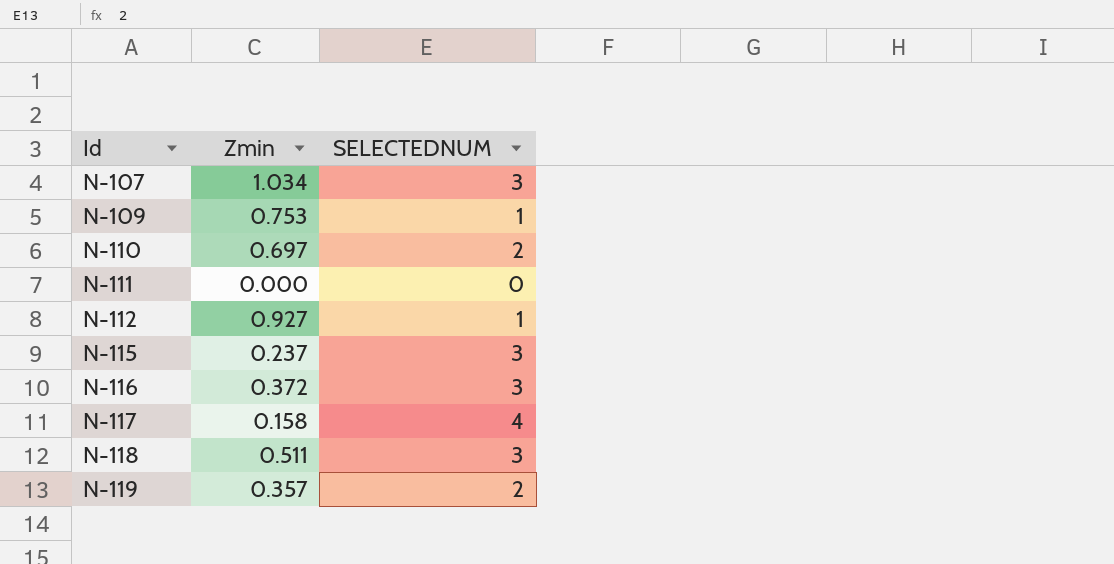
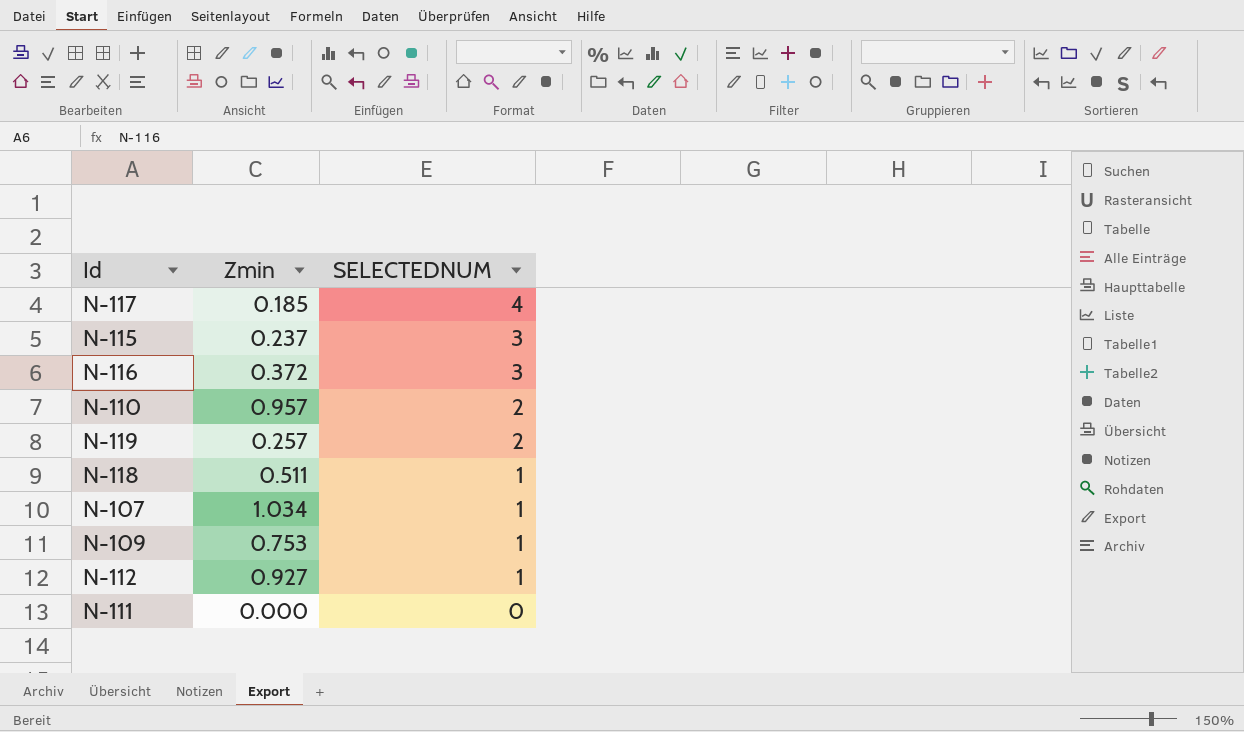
row order: Id ascending -> SELECTEDNUM descending
N-117 | Zmin: 0.158 -> 0.185
N-110 | Zmin: 0.697 -> 0.957
N-119 | Zmin: 0.357 -> 0.257
N-118 | SELECTEDNUM: 3 -> 1
N-107 | SELECTEDNUM: 3 -> 1

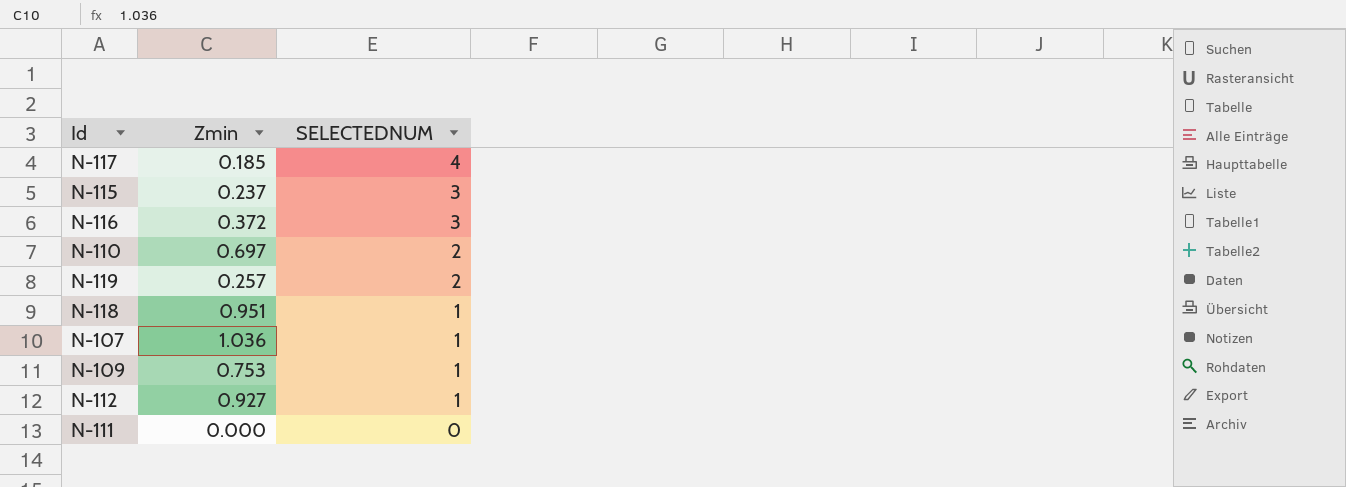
N-110 | Zmin: 0.957 -> 0.697
N-118 | Zmin: 0.511 -> 0.951
N-107 | Zmin: 1.034 -> 1.036

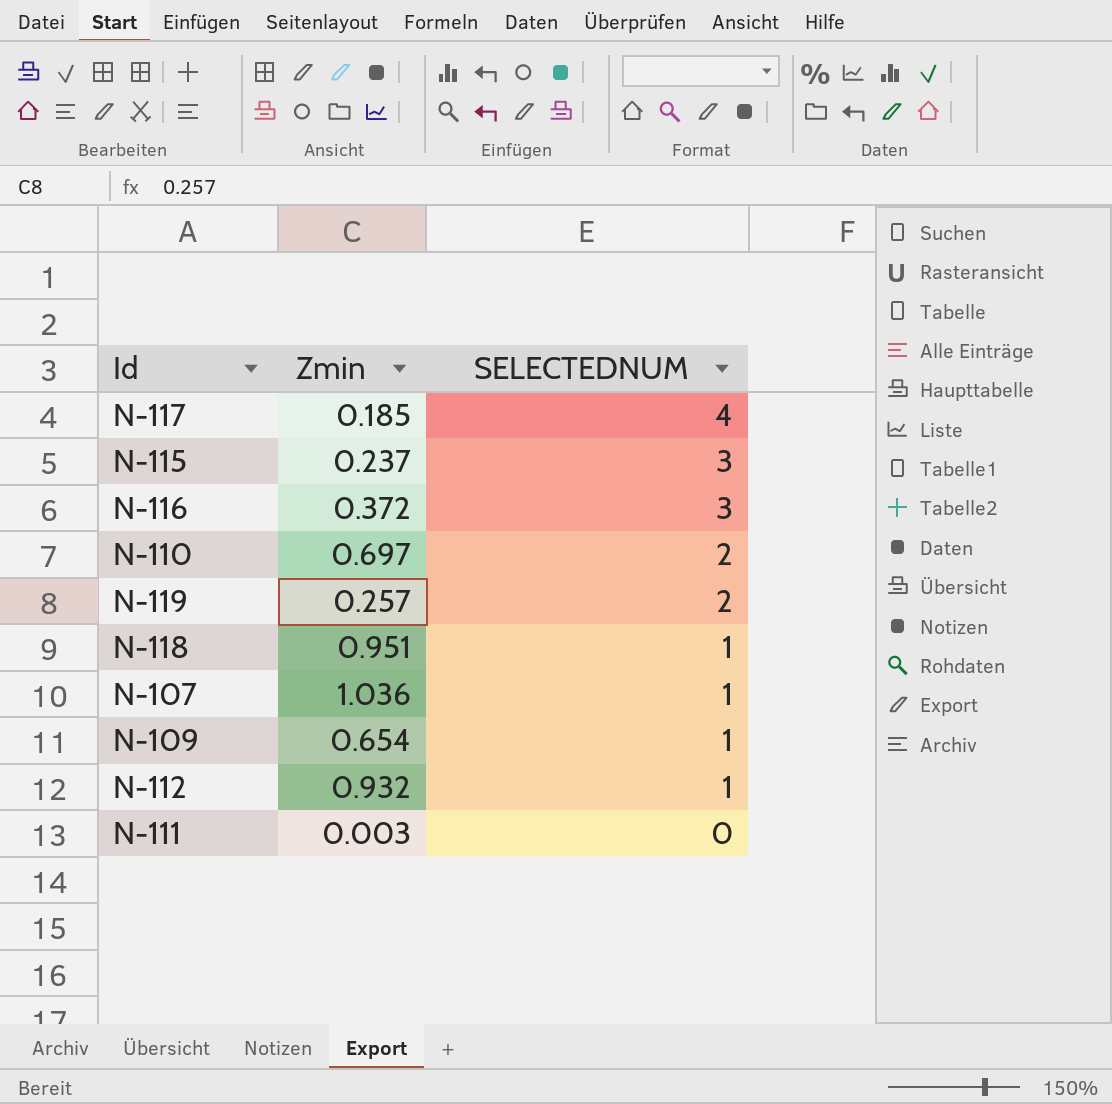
N-109 | Zmin: 0.753 -> 0.654
N-112 | Zmin: 0.927 -> 0.932
N-111 | Zmin: 0.000 -> 0.003

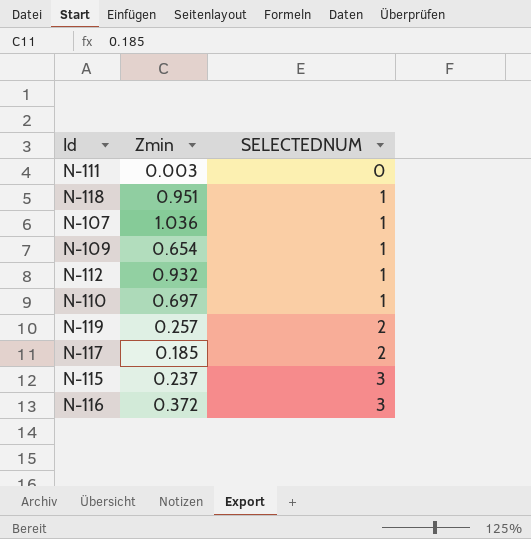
row order: SELECTEDNUM descending -> SELECTEDNUM ascending
N-110 | SELECTEDNUM: 2 -> 1
N-117 | SELECTEDNUM: 4 -> 2

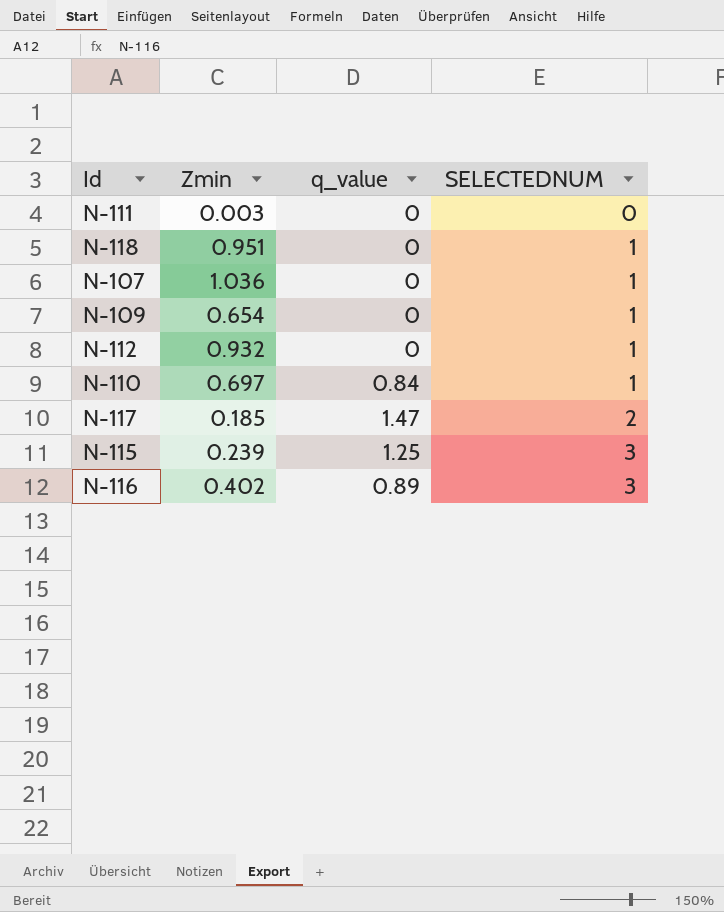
column q_value | position: none -> 3
row N-119: 0.257 | 2 -> none
N-115 | Zmin: 0.237 -> 0.239
N-116 | Zmin: 0.372 -> 0.402

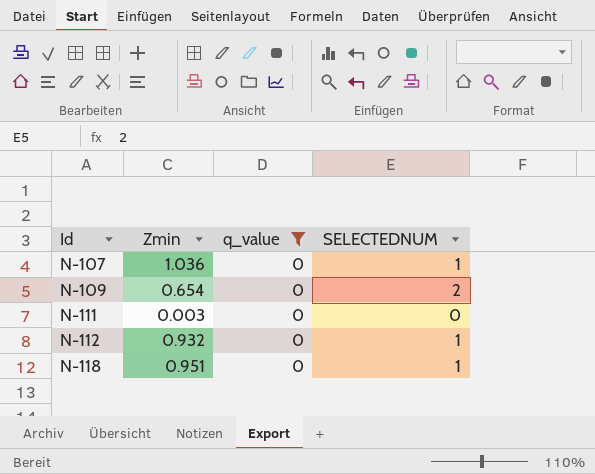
filter: none -> q_value = 0
row order: SELECTEDNUM ascending -> Id ascending
N-109 | SELECTEDNUM: 1 -> 2

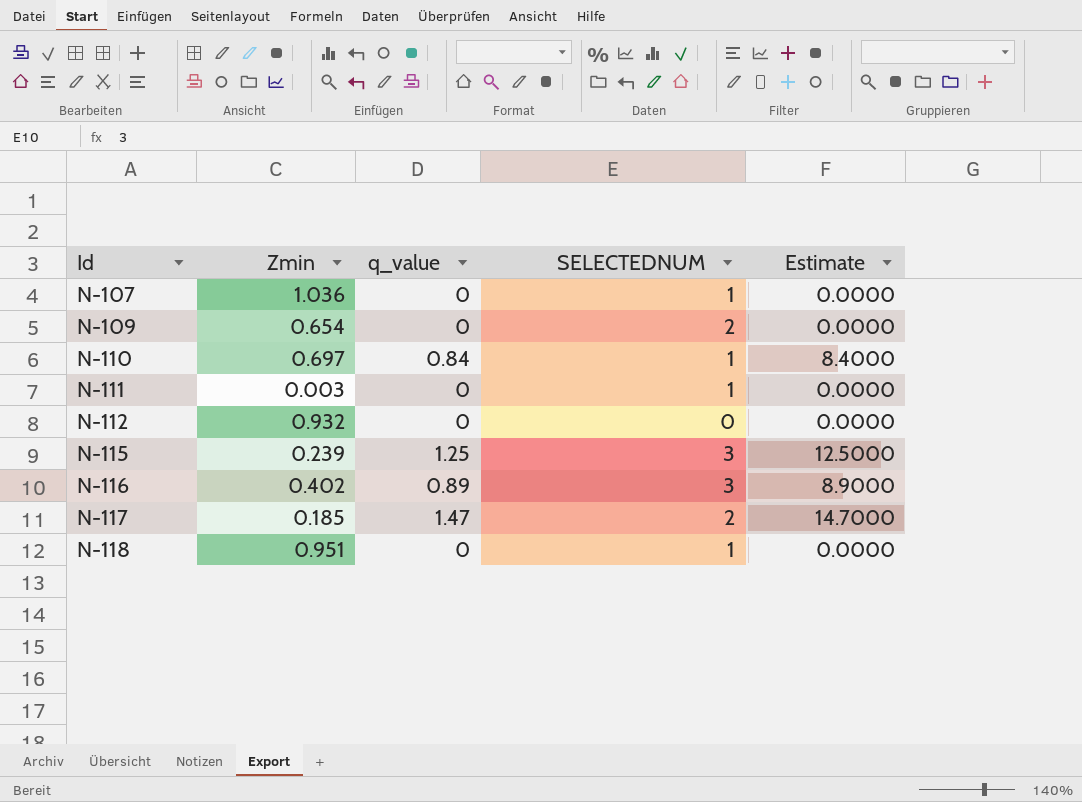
filter: q_value = 0 -> none
column Estimate | formula: none -> [q_value] * 10
N-111 | SELECTEDNUM: 0 -> 1
N-112 | SELECTEDNUM: 1 -> 0

